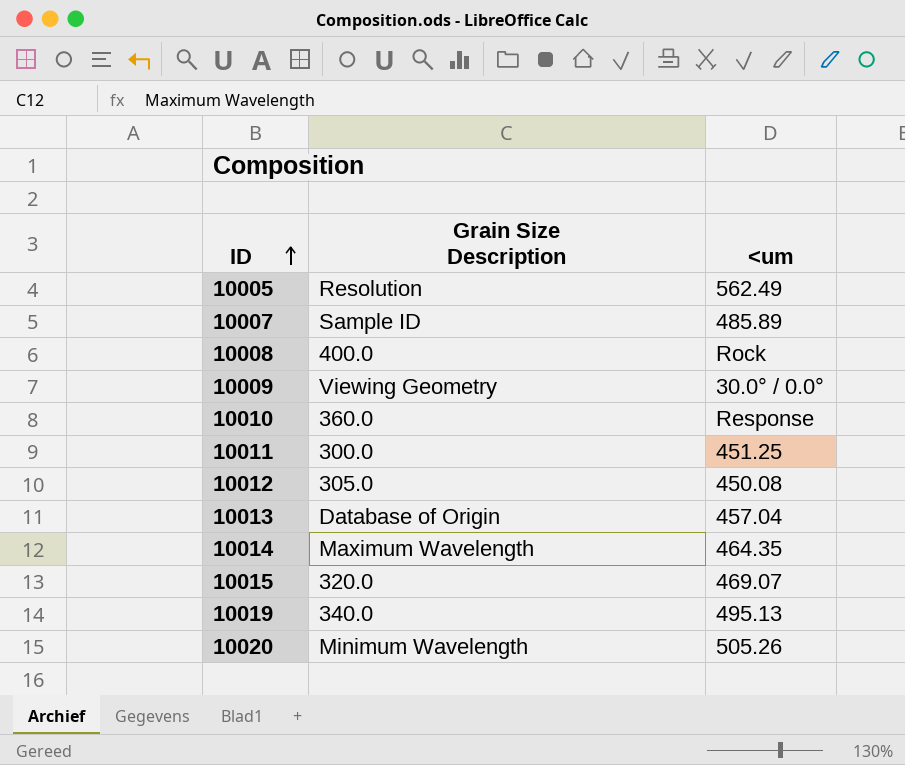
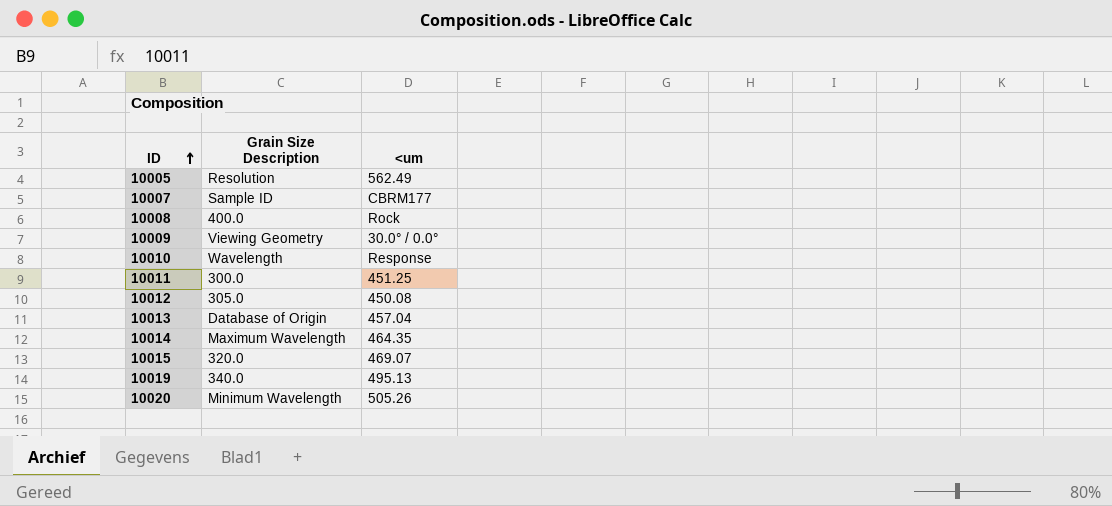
10007 | <um: 485.89 -> CBRM177
10010 | Grain Size Description: 360.0 -> Wavelength

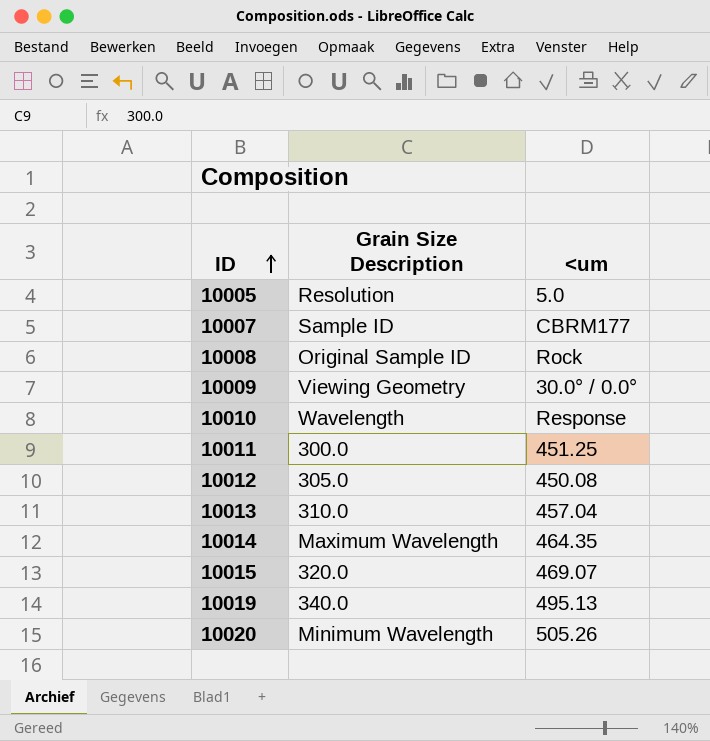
10005 | <um: 562.49 -> 5.0
10008 | Grain Size Description: 400.0 -> Original Sample ID
10013 | Grain Size Description: Database of Origin -> 310.0

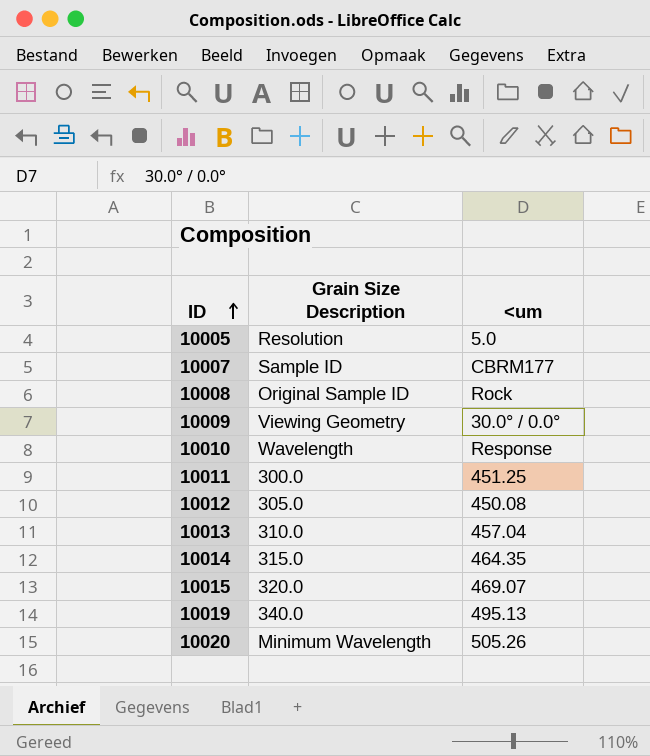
10014 | Grain Size Description: Maximum Wavelength -> 315.0

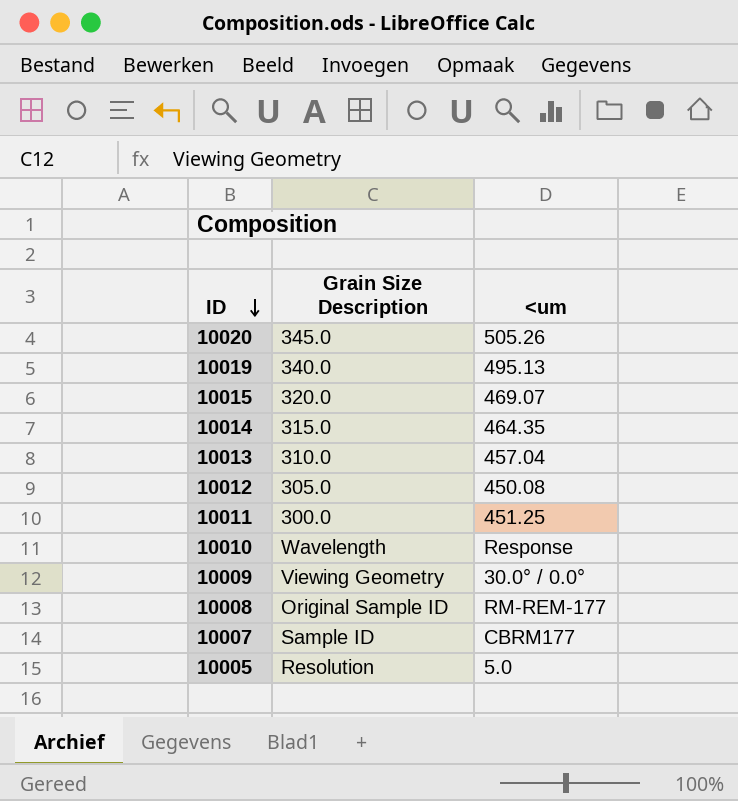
row order: ID ascending -> ID descending
10020 | Grain Size Description: Minimum Wavelength -> 345.0
10008 | <um: Rock -> RM-REM-177

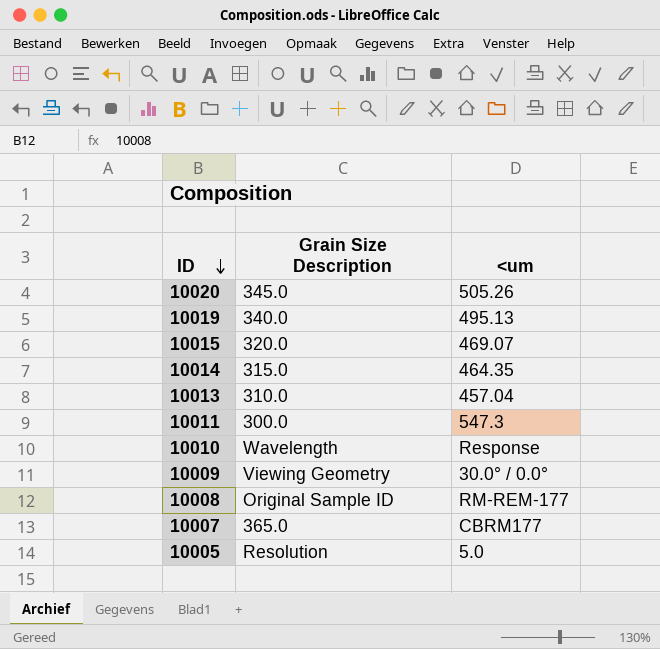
row 10012: 305.0 | 450.08 -> none
10011 | <um: 451.25 -> 547.3
10007 | Grain Size Description: Sample ID -> 365.0

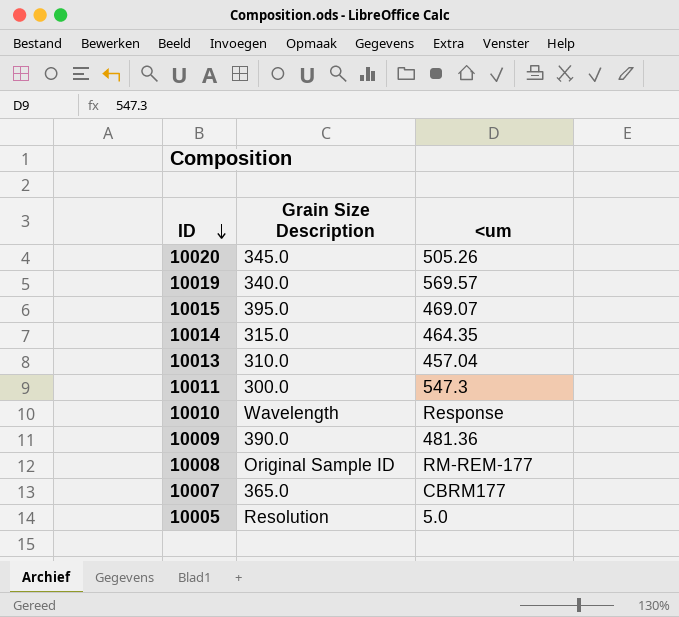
10019 | <um: 495.13 -> 569.57
10015 | Grain Size Description: 320.0 -> 395.0
10009 | Grain Size Description: Viewing Geometry -> 390.0
10009 | <um: 30.0° / 0.0° -> 481.36

